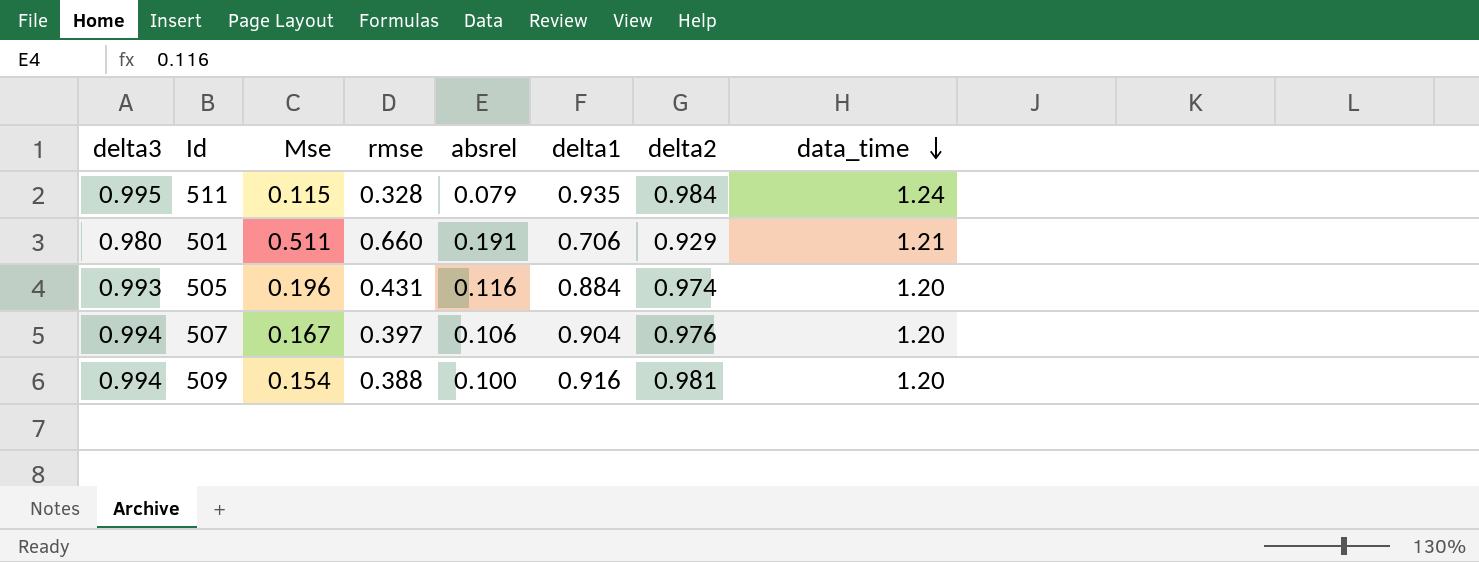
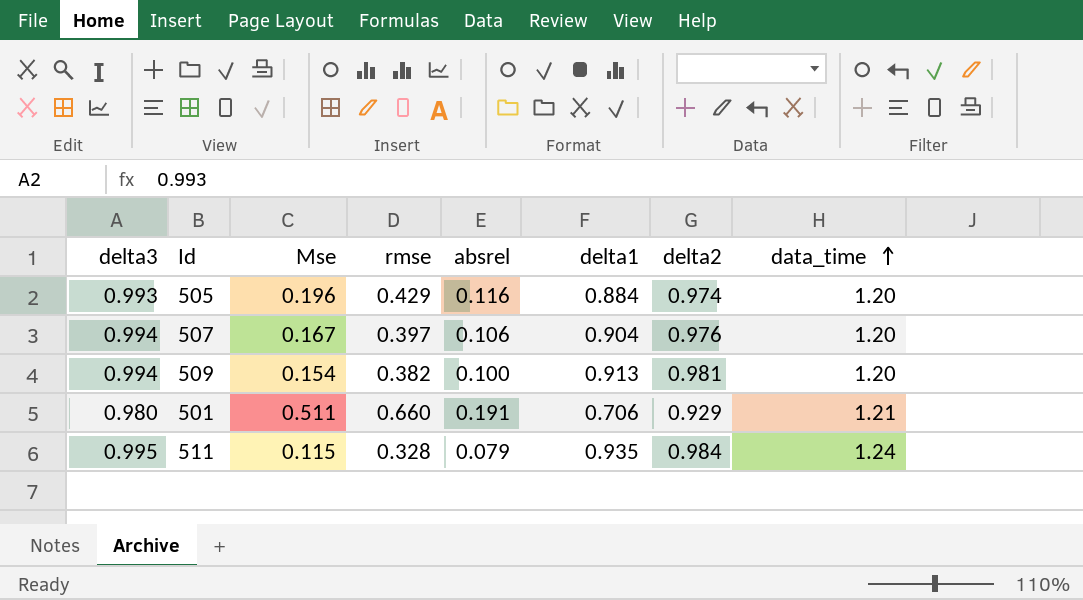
row order: data_time descending -> data_time ascending
505 | rmse: 0.431 -> 0.429
509 | rmse: 0.388 -> 0.382
509 | delta1: 0.916 -> 0.913

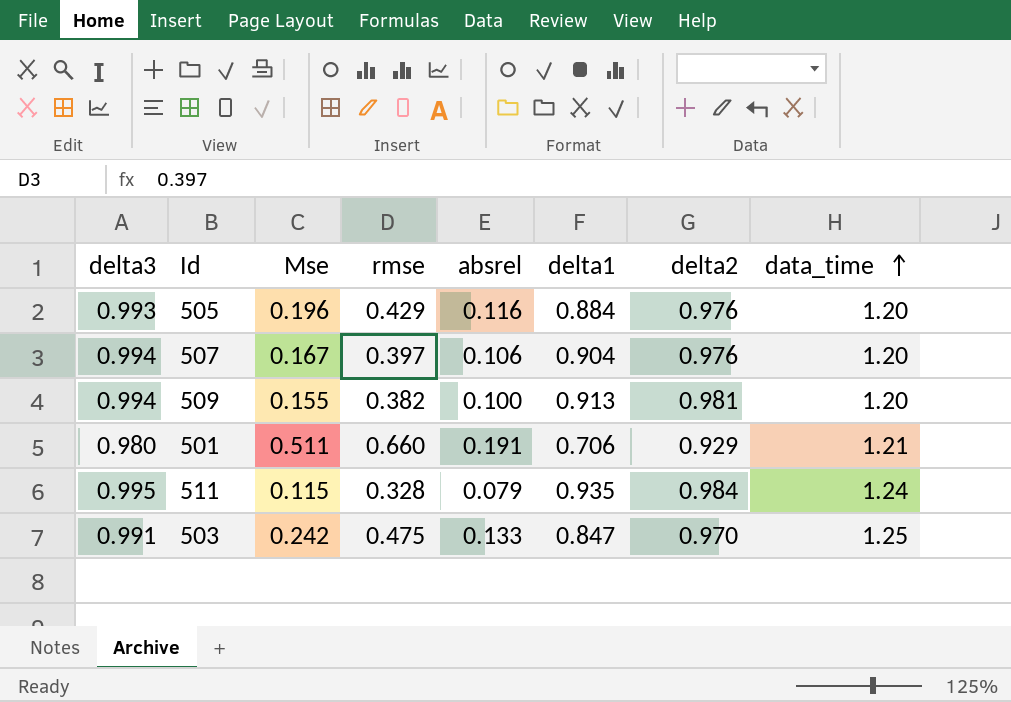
505 | delta2: 0.974 -> 0.976
509 | Mse: 0.154 -> 0.155
row 503: none -> 0.991 | 0.242 | 0.475 | 0.133 | 0.847 | 0.970 | 1.25

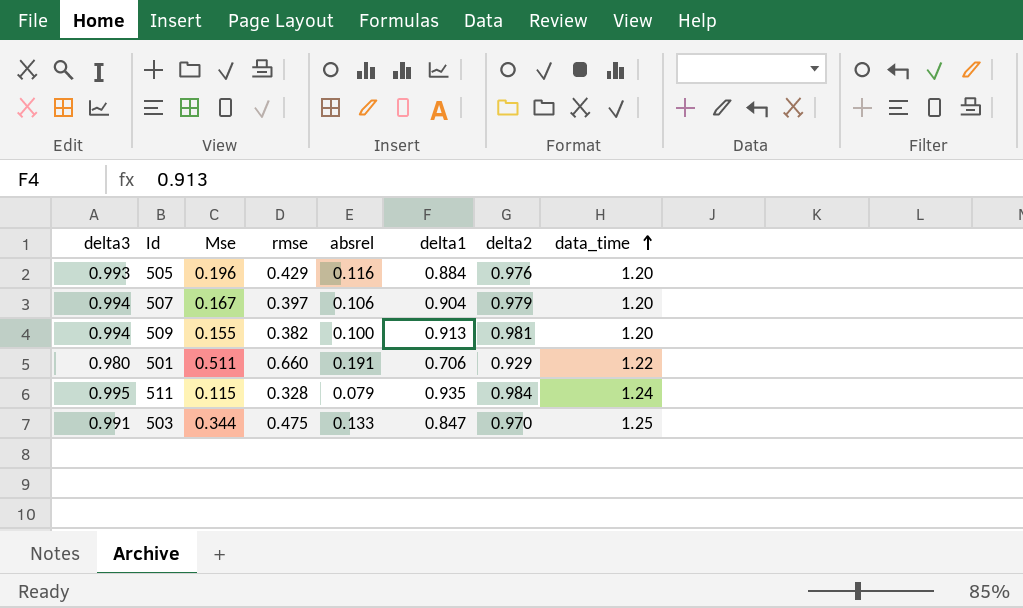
507 | delta2: 0.976 -> 0.979
501 | data_time: 1.21 -> 1.22
503 | Mse: 0.242 -> 0.344

